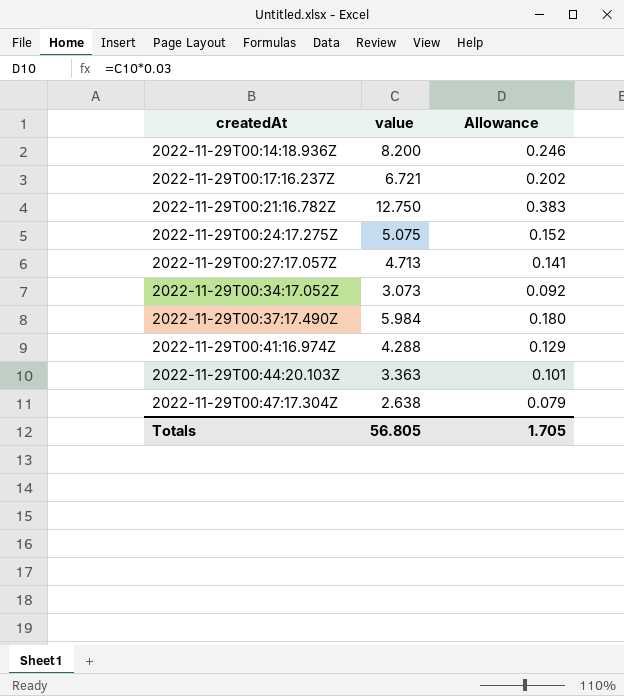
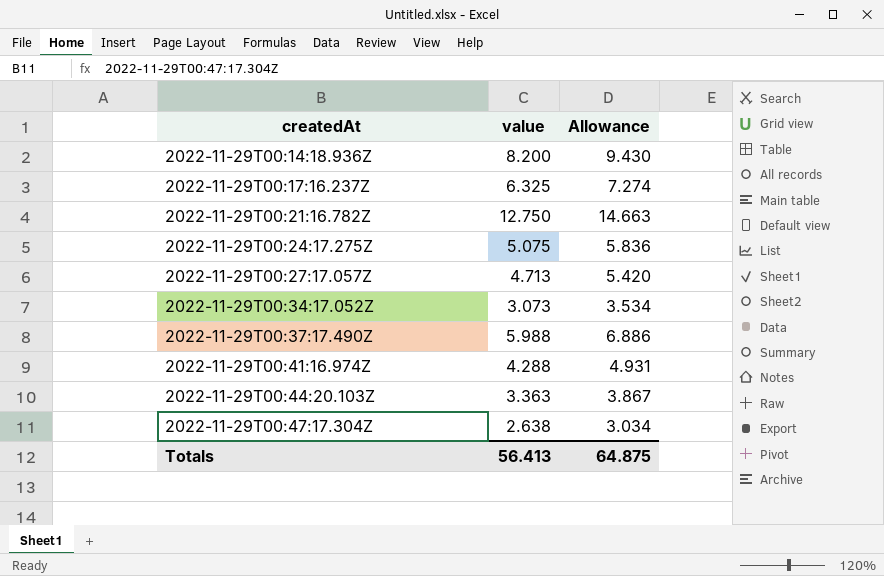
column Allowance | formula: [value] * 0.03 -> [value] * 1.15
2022-11-29T00:17:16.237Z | value: 6.721 -> 6.325
2022-11-29T00:37:17.490Z | value: 5.984 -> 5.988
Totals | value: 56.805 -> 56.413
Totals | Allowance: 1.705 -> 64.875

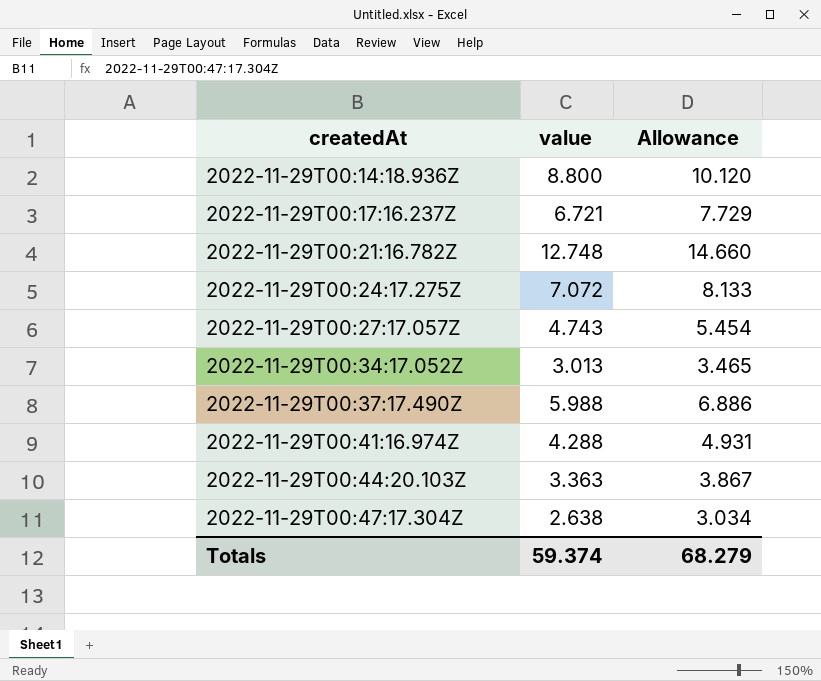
2022-11-29T00:14:18.936Z | value: 8.200 -> 8.800
2022-11-29T00:14:18.936Z | Allowance: 9.430 -> 10.120
2022-11-29T00:17:16.237Z | value: 6.325 -> 6.721
2022-11-29T00:17:16.237Z | Allowance: 7.274 -> 7.729
2022-11-29T00:21:16.782Z | value: 12.750 -> 12.748
2022-11-29T00:21:16.782Z | Allowance: 14.663 -> 14.660
2022-11-29T00:24:17.275Z | value: 5.075 -> 7.072
2022-11-29T00:24:17.275Z | Allowance: 5.836 -> 8.133
2022-11-29T00:27:17.057Z | value: 4.713 -> 4.743
2022-11-29T00:27:17.057Z | Allowance: 5.420 -> 5.454
2022-11-29T00:34:17.052Z | value: 3.073 -> 3.013
2022-11-29T00:34:17.052Z | Allowance: 3.534 -> 3.465
Totals | value: 56.413 -> 59.374
Totals | Allowance: 64.875 -> 68.279

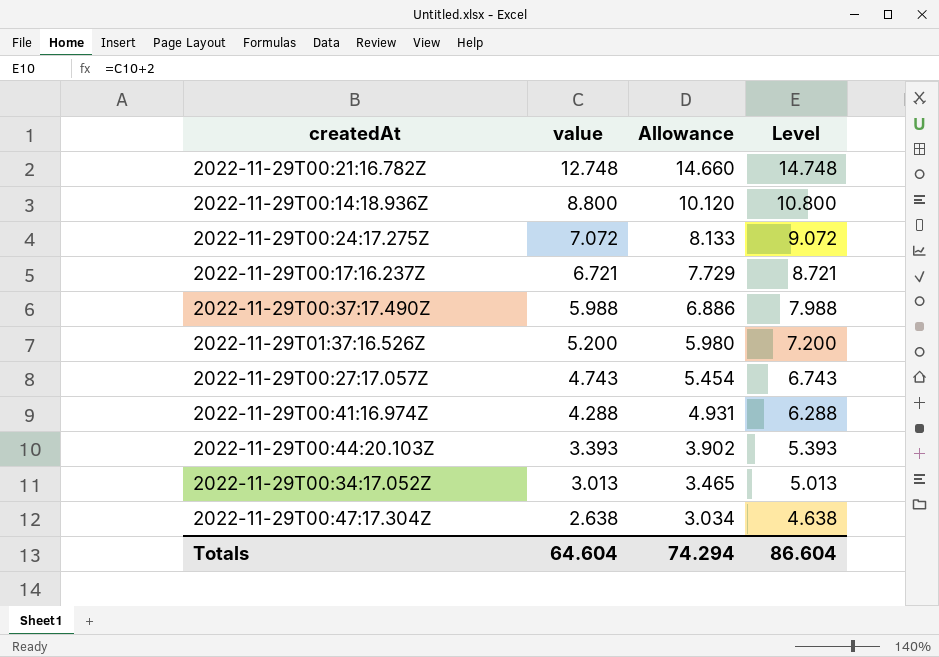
row order: createdAt ascending -> value descending
column Level | formula: none -> [value] + 2
row 2022-11-29T01:37:16.526Z: none -> 5.200 | 5.980 | 7.200
2022-11-29T00:44:20.103Z | value: 3.363 -> 3.393
2022-11-29T00:44:20.103Z | Allowance: 3.867 -> 3.902
Totals | value: 59.374 -> 64.604
Totals | Allowance: 68.279 -> 74.294

